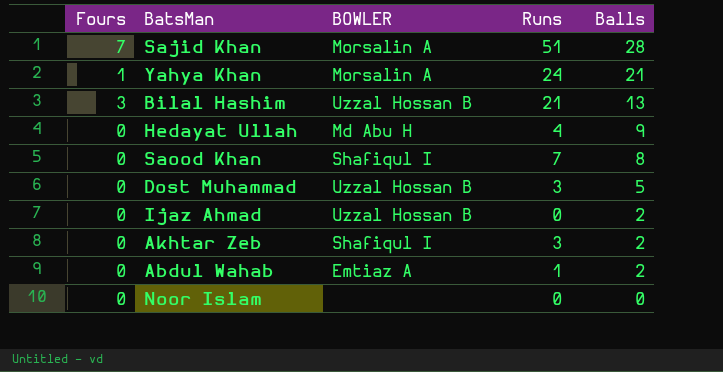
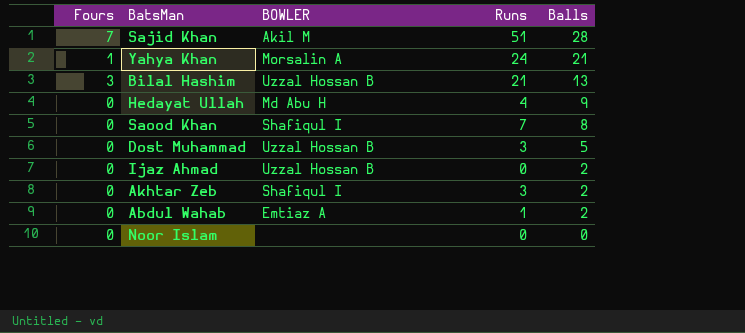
Sajid Khan | BOWLER: Morsalin A -> Akil M

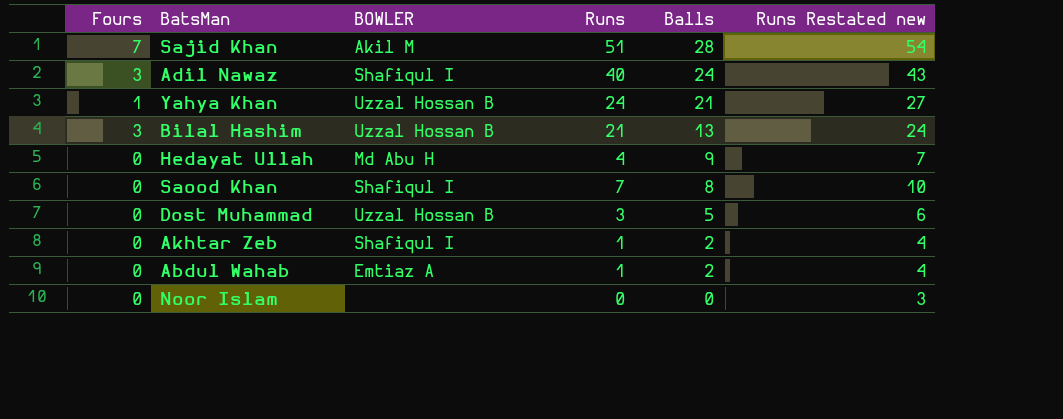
column Runs Restated new | formula: none -> [Runs] + 3
row Ijaz Ahmad: 0 | Uzzal Hossan B | 0 | 2 -> none
row Adil Nawaz: none -> 3 | Shafiqul I | 40 | 24 | 43
Yahya Khan | BOWLER: Morsalin A -> Uzzal Hossan B
Akhtar Zeb | Runs: 3 -> 1

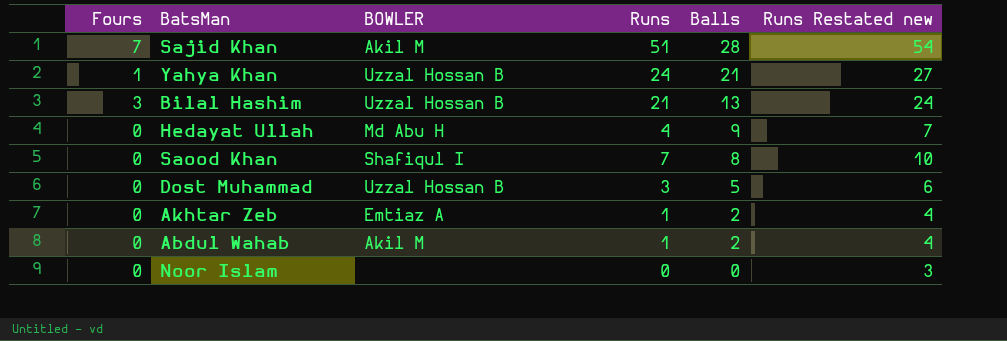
row Adil Nawaz: 3 | Shafiqul I | 40 | 24 | 43 -> none
Akhtar Zeb | BOWLER: Shafiqul I -> Emtiaz A
Abdul Wahab | BOWLER: Emtiaz A -> Akil M

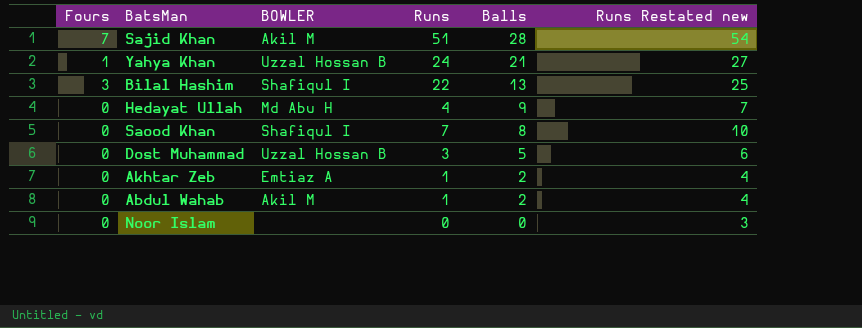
Bilal Hashim | BOWLER: Uzzal Hossan B -> Shafiqul I
Bilal Hashim | Runs: 21 -> 22
Bilal Hashim | Runs Restated new: 24 -> 25

